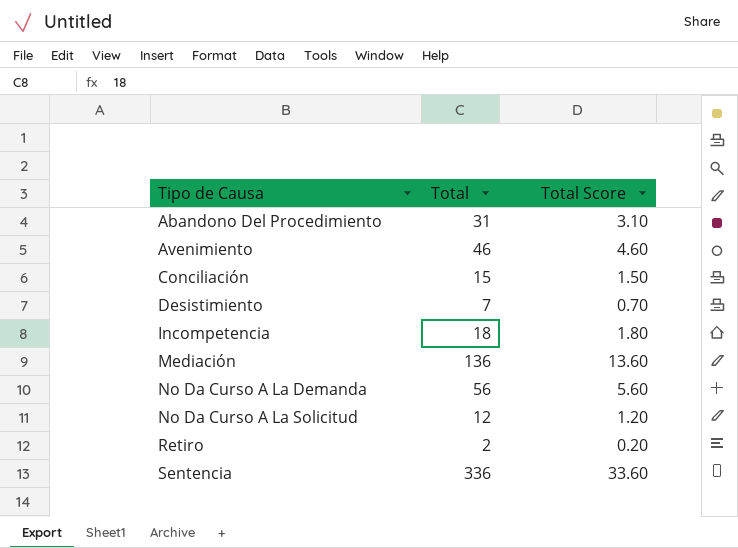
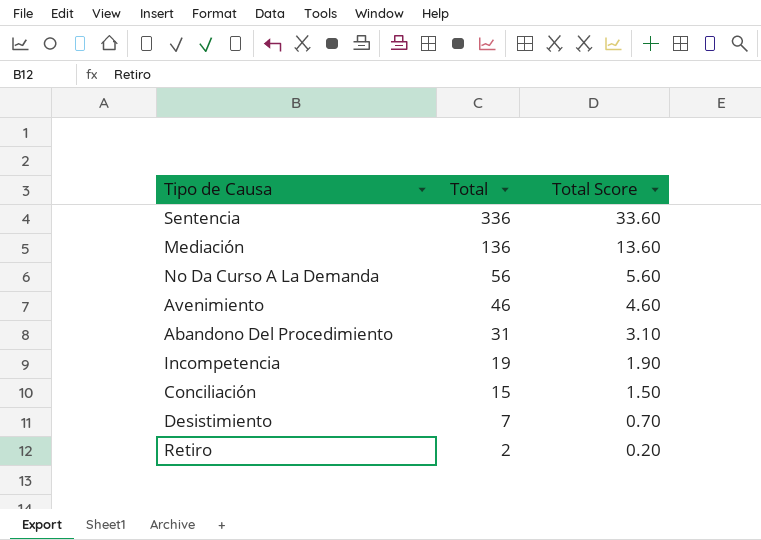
row order: Tipo de Causa ascending -> Total descending
row No Da Curso A La Solicitud: 12 | 1.20 -> none
Incompetencia | Total: 18 -> 19
Incompetencia | Total Score: 1.80 -> 1.90

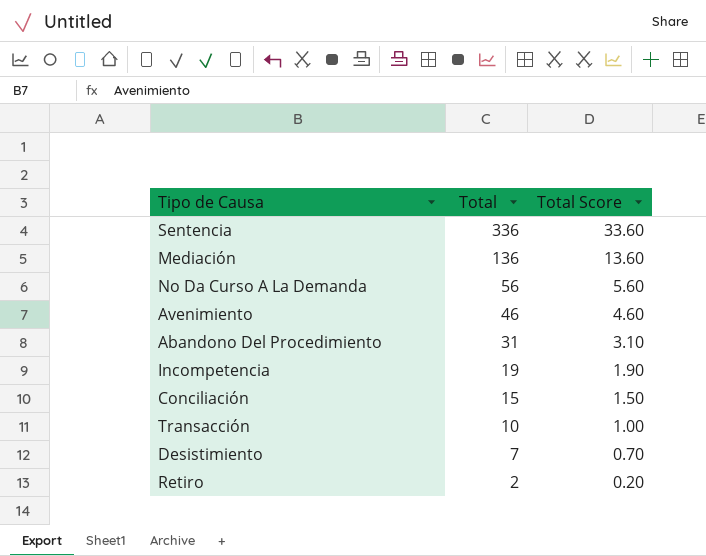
row Transacción: none -> 10 | 1.00

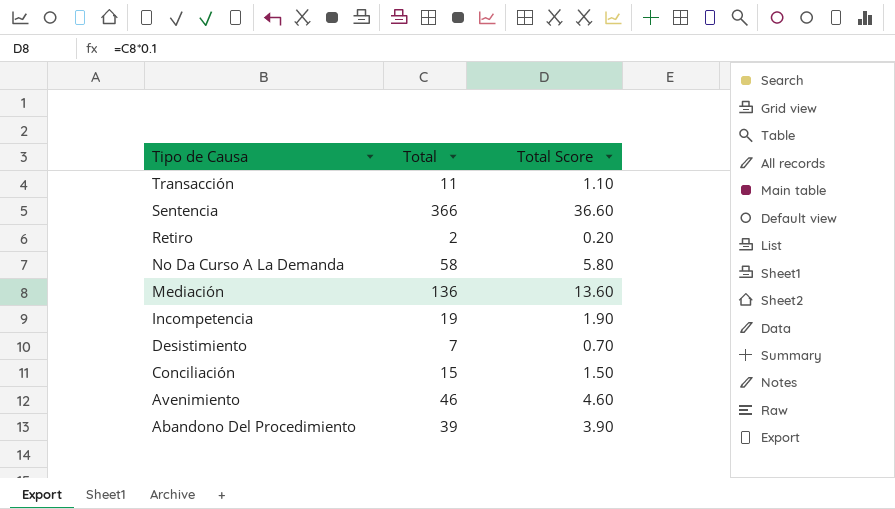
row order: Total descending -> Tipo de Causa descending
Transacción | Total: 10 -> 11
Transacción | Total Score: 1.00 -> 1.10
Sentencia | Total: 336 -> 366
Sentencia | Total Score: 33.60 -> 36.60
No Da Curso A La Demanda | Total: 56 -> 58
No Da Curso A La Demanda | Total Score: 5.60 -> 5.80
Abandono Del Procedimiento | Total: 31 -> 39
Abandono Del Procedimiento | Total Score: 3.10 -> 3.90

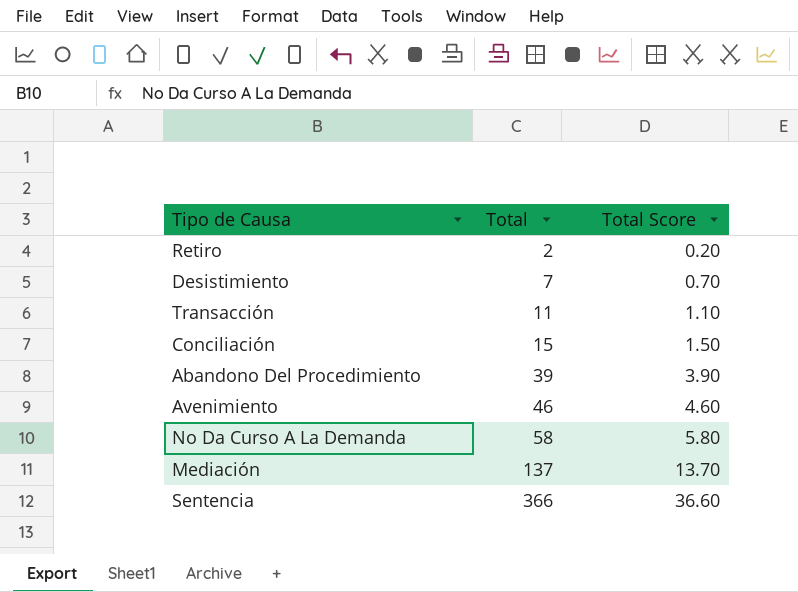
row order: Tipo de Causa descending -> Total ascending
row Incompetencia: 19 | 1.90 -> none
Mediación | Total: 136 -> 137
Mediación | Total Score: 13.60 -> 13.70

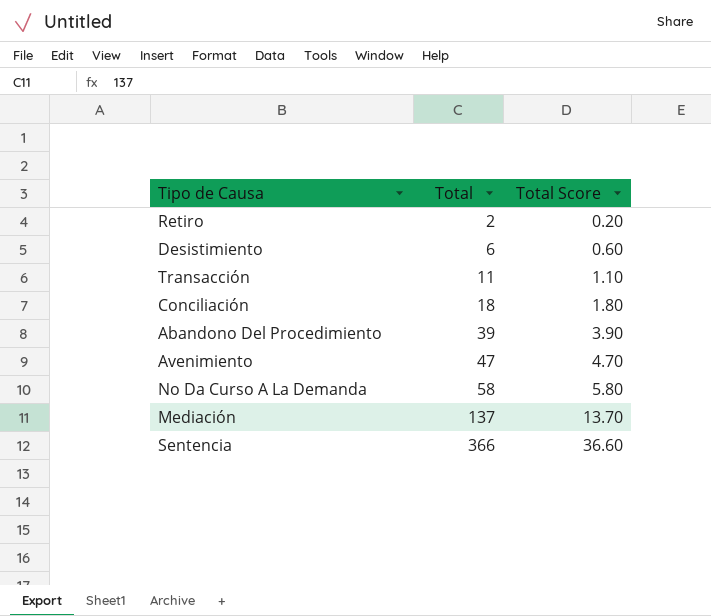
Desistimiento | Total: 7 -> 6
Desistimiento | Total Score: 0.70 -> 0.60
Conciliación | Total: 15 -> 18
Conciliación | Total Score: 1.50 -> 1.80
Avenimiento | Total: 46 -> 47
Avenimiento | Total Score: 4.60 -> 4.70

